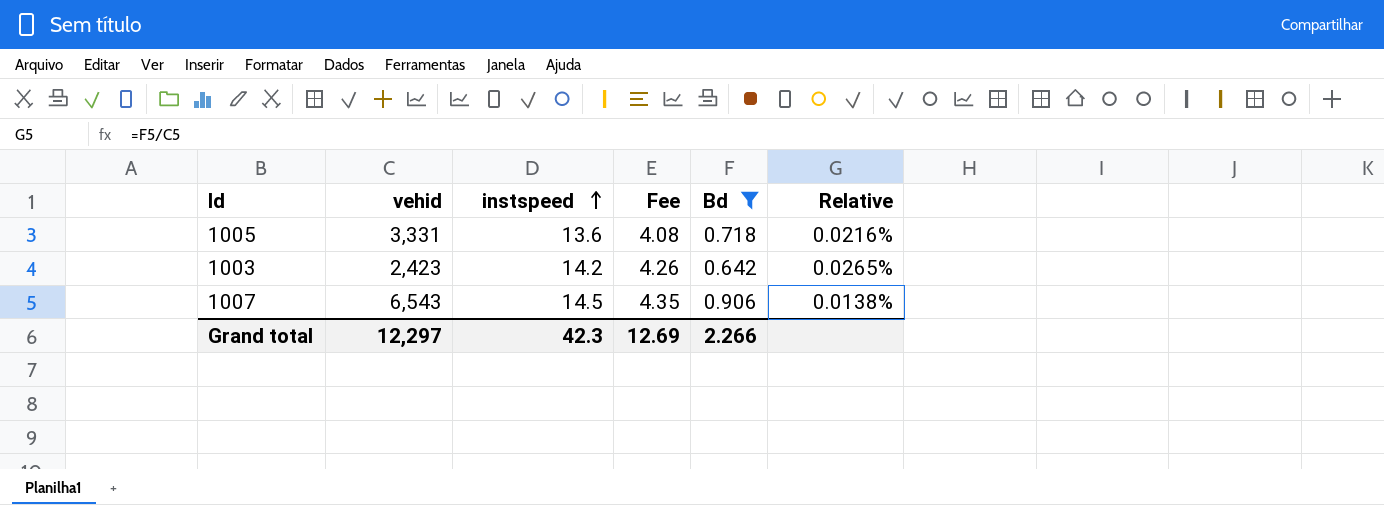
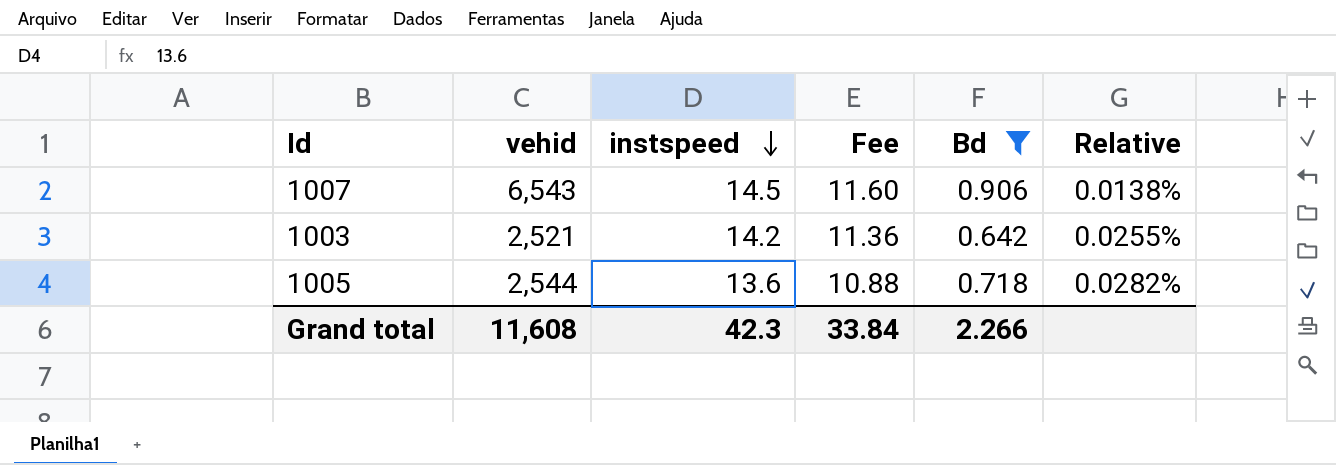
row order: instspeed ascending -> instspeed descending
column Fee | formula: [instspeed] * 0.3 -> [instspeed] * 0.8
1003 | vehid: 2,423 -> 2,521
1003 | Relative: 0.0265% -> 0.0255%
1005 | vehid: 3,331 -> 2,544
1005 | Relative: 0.0216% -> 0.0282%
Grand total | vehid: 12,297 -> 11,608
Grand total | Fee: 12.69 -> 33.84

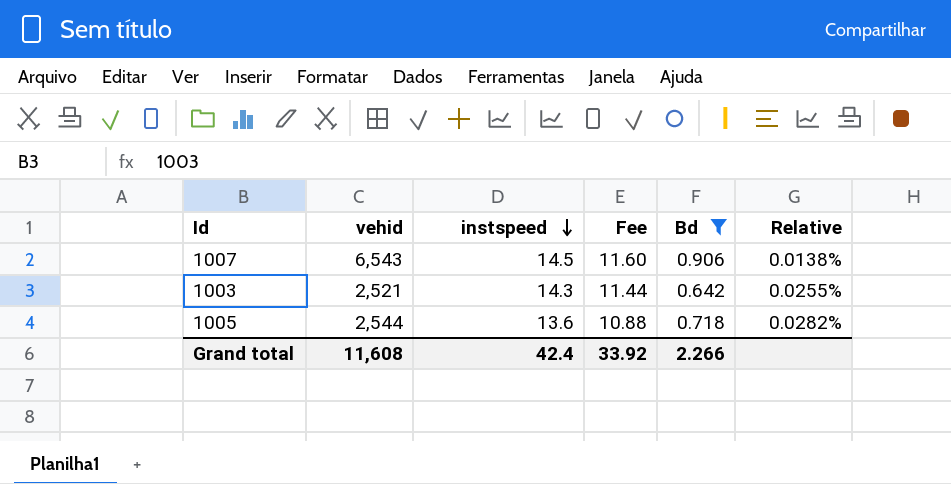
1003 | instspeed: 14.2 -> 14.3
1003 | Fee: 11.36 -> 11.44
Grand total | instspeed: 42.3 -> 42.4
Grand total | Fee: 33.84 -> 33.92

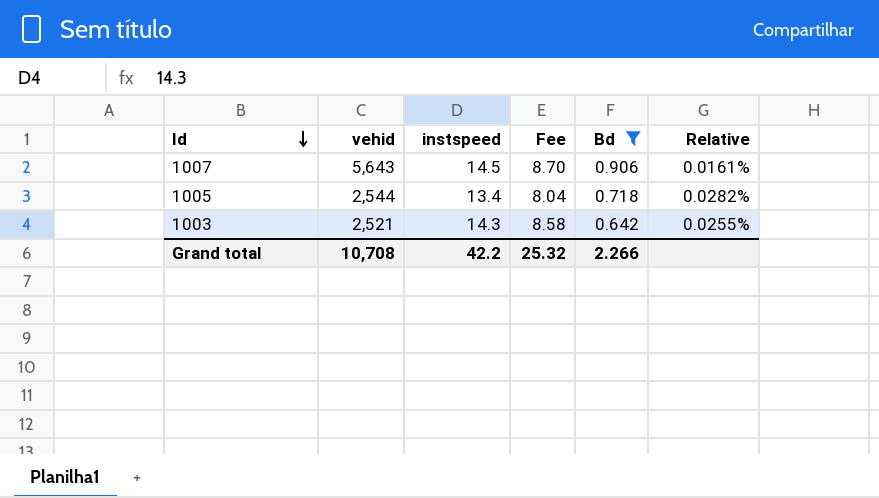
row order: instspeed descending -> Id descending
column Fee | formula: [instspeed] * 0.8 -> [instspeed] * 0.6
1007 | vehid: 6,543 -> 5,643
1007 | Relative: 0.0138% -> 0.0161%
1005 | instspeed: 13.6 -> 13.4
Grand total | vehid: 11,608 -> 10,708
Grand total | instspeed: 42.4 -> 42.2
Grand total | Fee: 33.92 -> 25.32

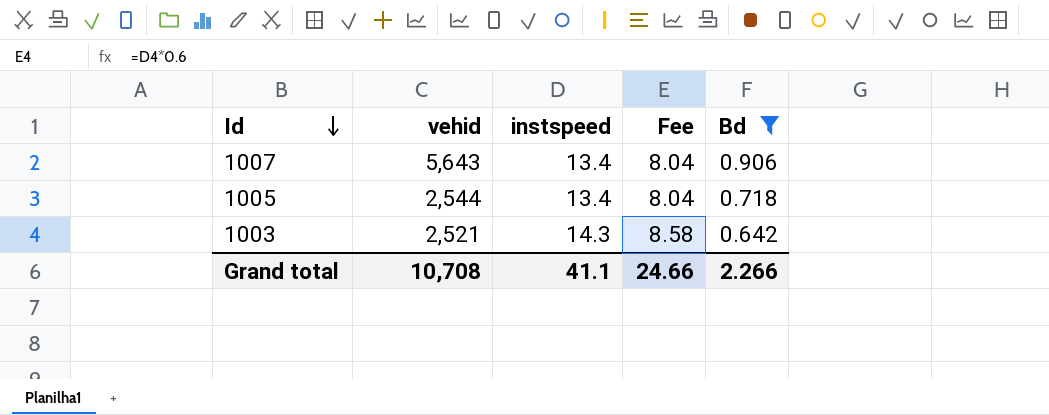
column Relative | formula: [Bd] / [vehid] -> none
1007 | instspeed: 14.5 -> 13.4
1007 | Fee: 8.70 -> 8.04
Grand total | instspeed: 42.2 -> 41.1
Grand total | Fee: 25.32 -> 24.66

